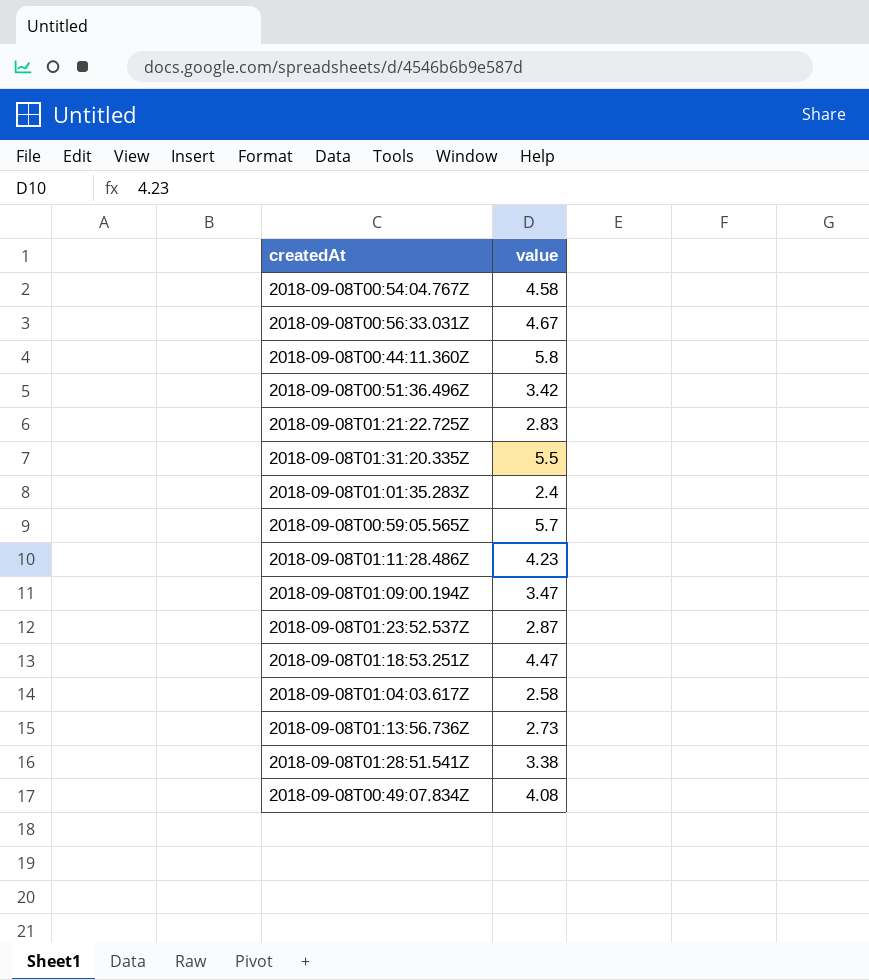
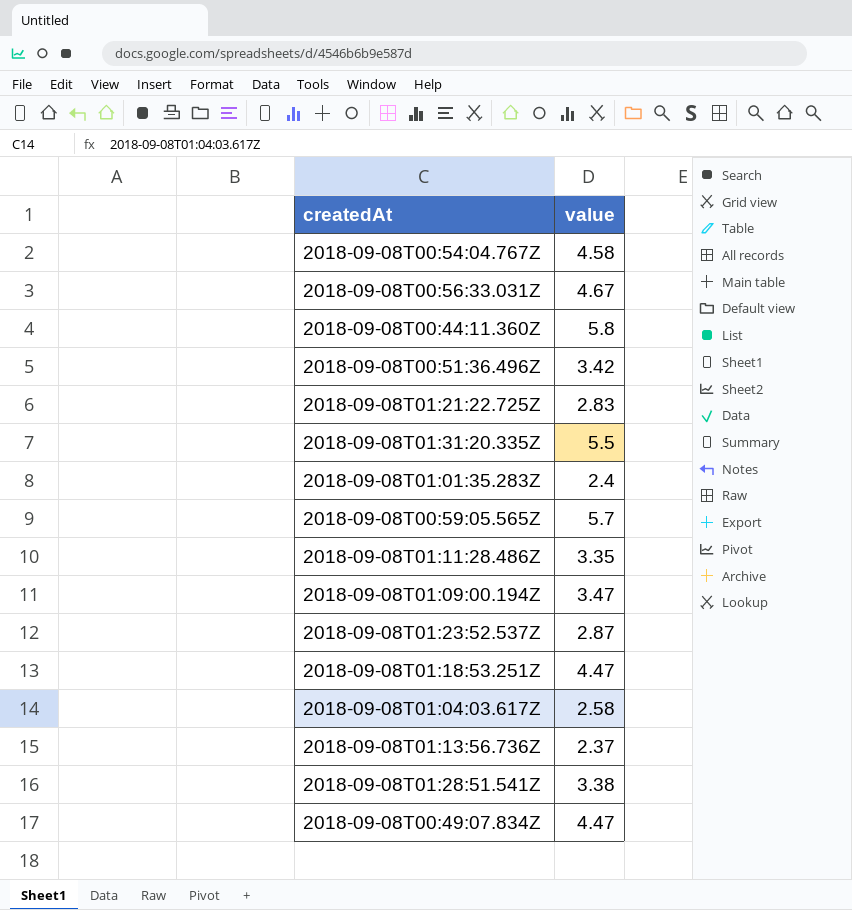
2018-09-08T01:11:28.486Z | value: 4.23 -> 3.35
2018-09-08T01:13:56.736Z | value: 2.73 -> 2.37
2018-09-08T00:49:07.834Z | value: 4.08 -> 4.47

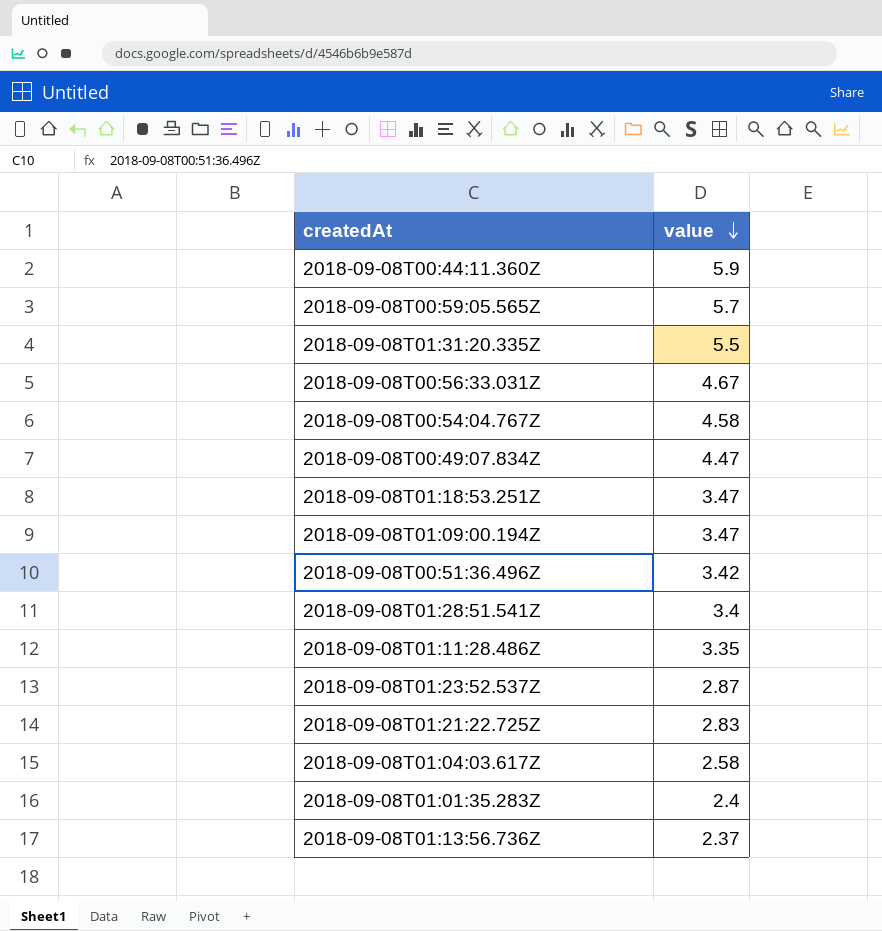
row order: none -> value descending
2018-09-08T00:44:11.360Z | value: 5.8 -> 5.9
2018-09-08T01:18:53.251Z | value: 4.47 -> 3.47
2018-09-08T01:28:51.541Z | value: 3.38 -> 3.4

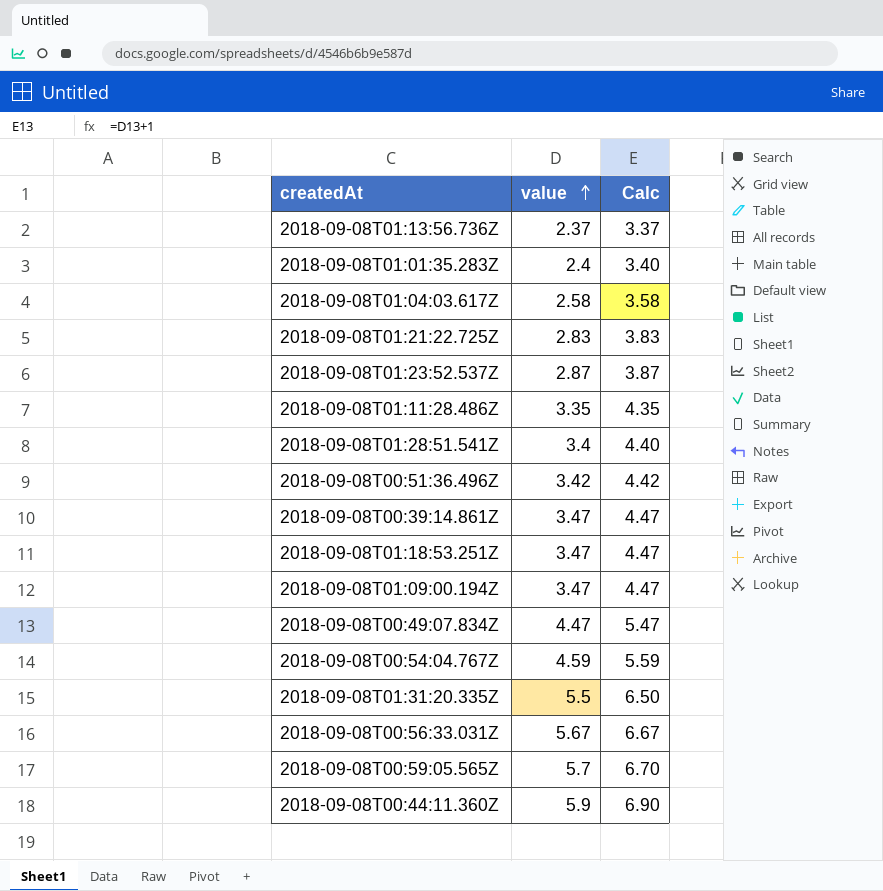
row order: value descending -> value ascending
column Calc | formula: none -> [value] + 1
row 2018-09-08T00:39:14.861Z: none -> 3.47 | 4.47
2018-09-08T00:54:04.767Z | value: 4.58 -> 4.59
2018-09-08T00:56:33.031Z | value: 4.67 -> 5.67

